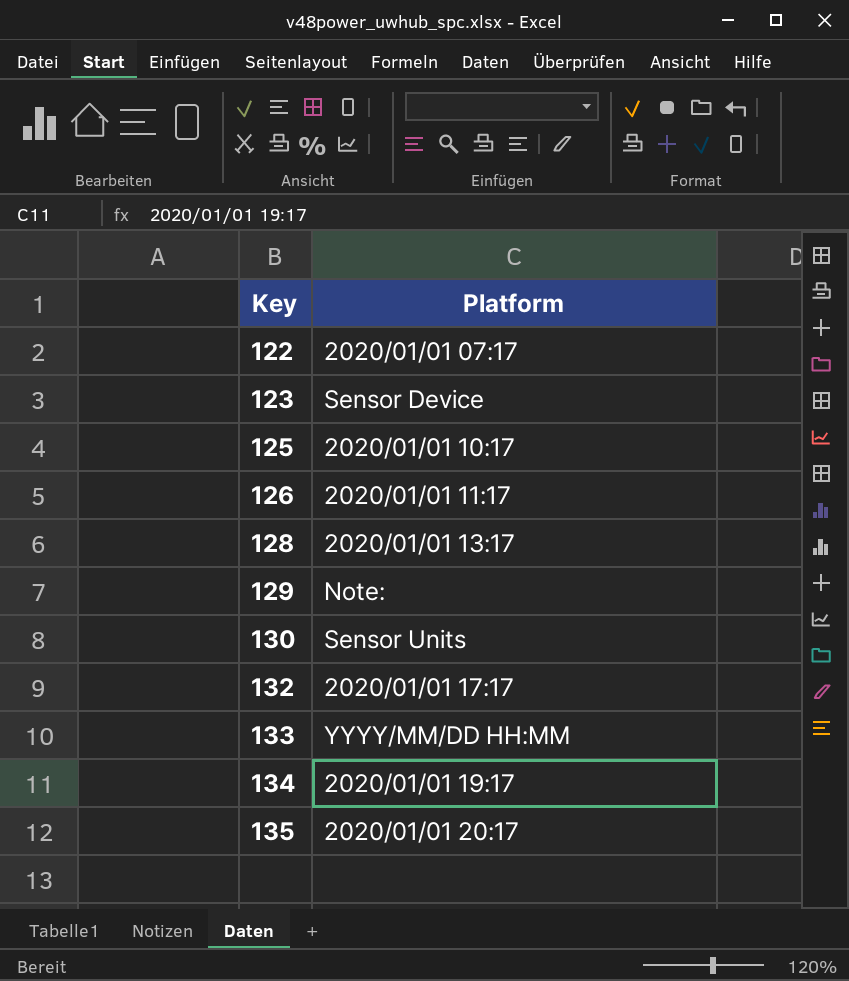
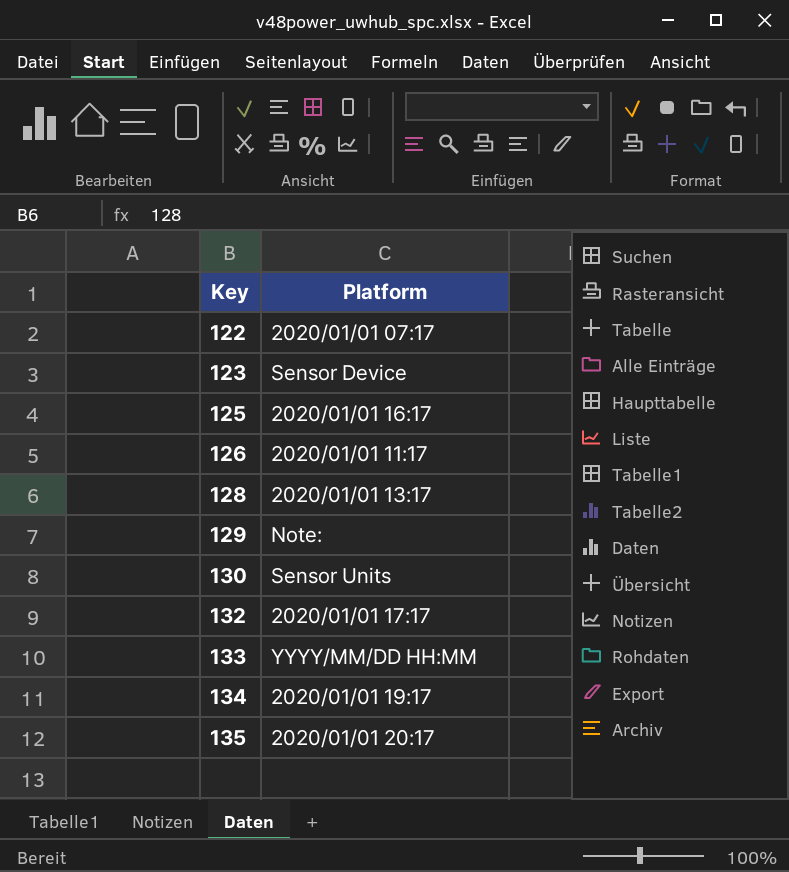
125 | Platform: 2020/01/01 10:17 -> 2020/01/01 16:17

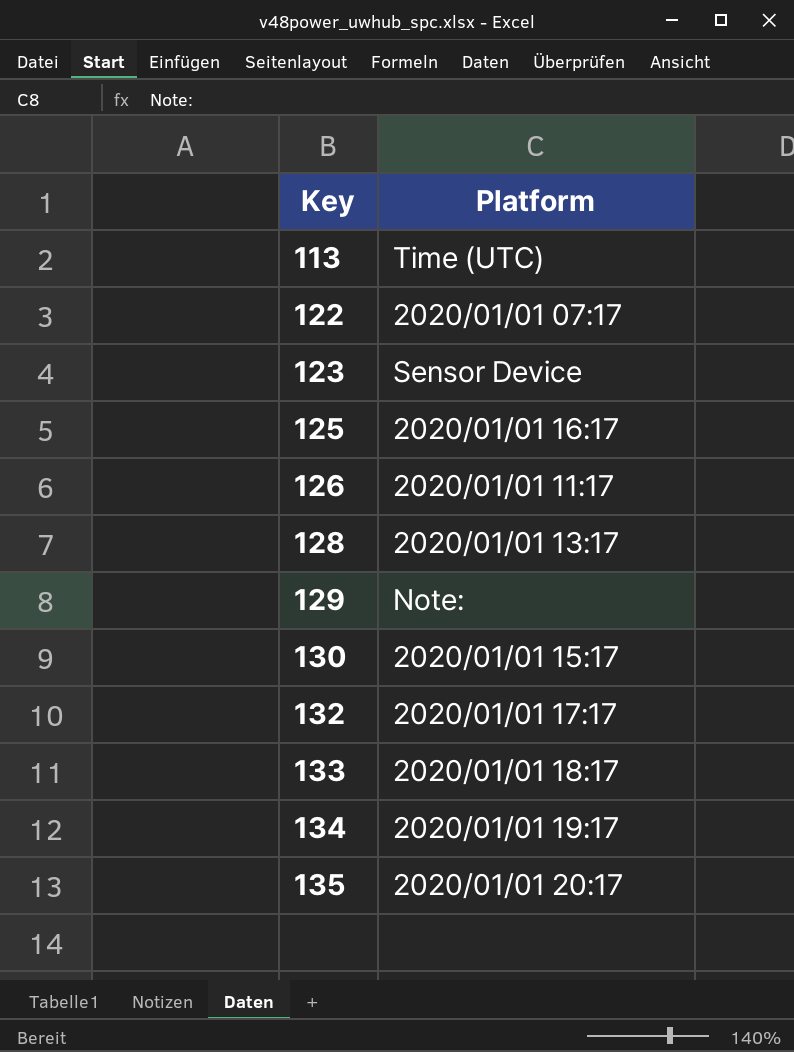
row 113: none -> Time (UTC)
130 | Platform: Sensor Units -> 2020/01/01 15:17
133 | Platform: YYYY/MM/DD HH:MM -> 2020/01/01 18:17

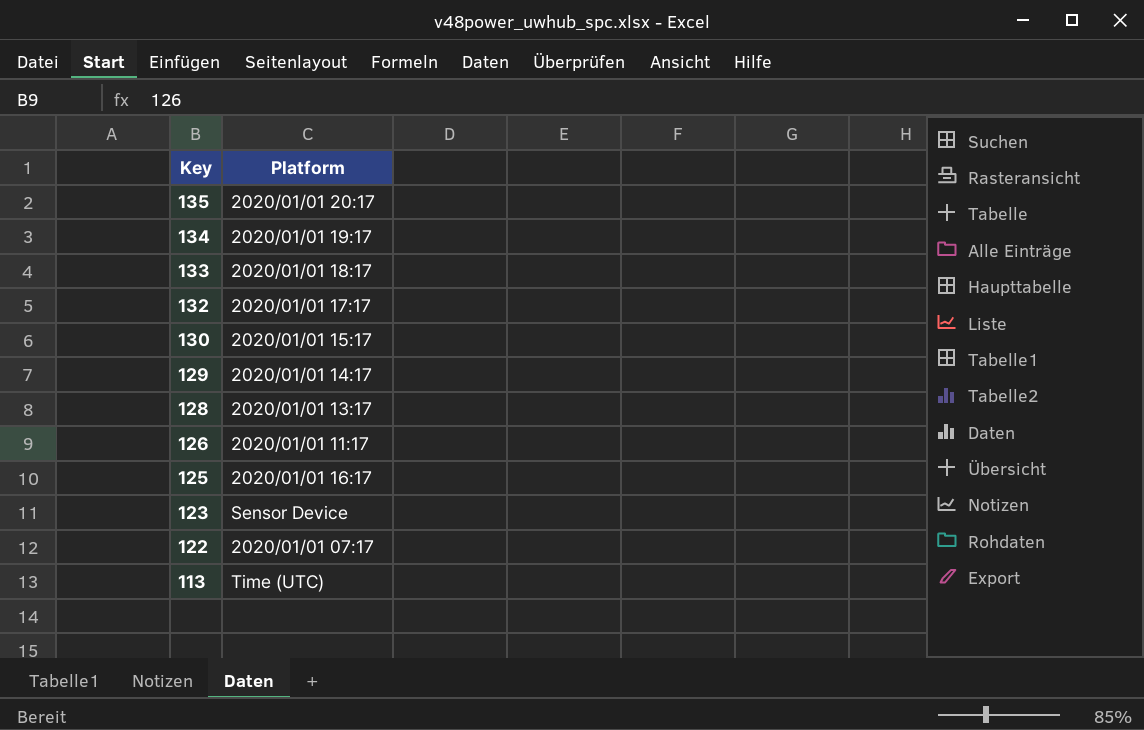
row order: Key ascending -> Key descending
129 | Platform: Note: -> 2020/01/01 14:17

